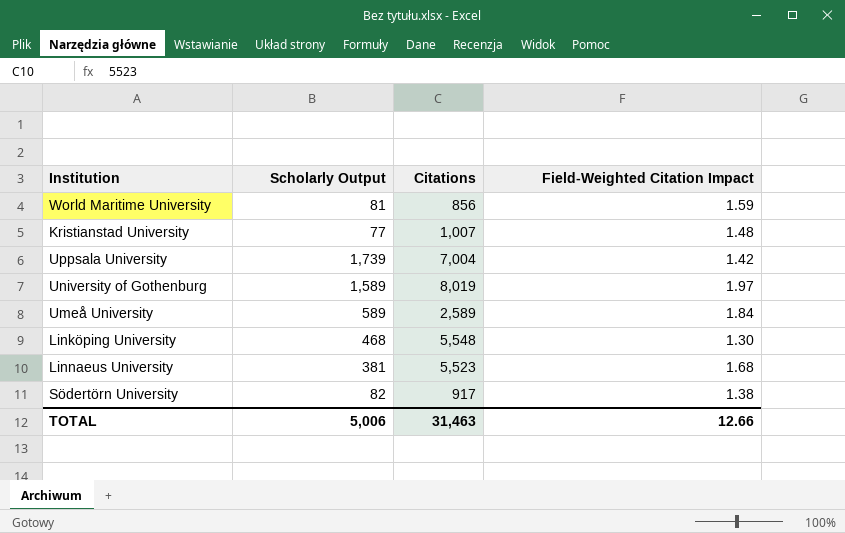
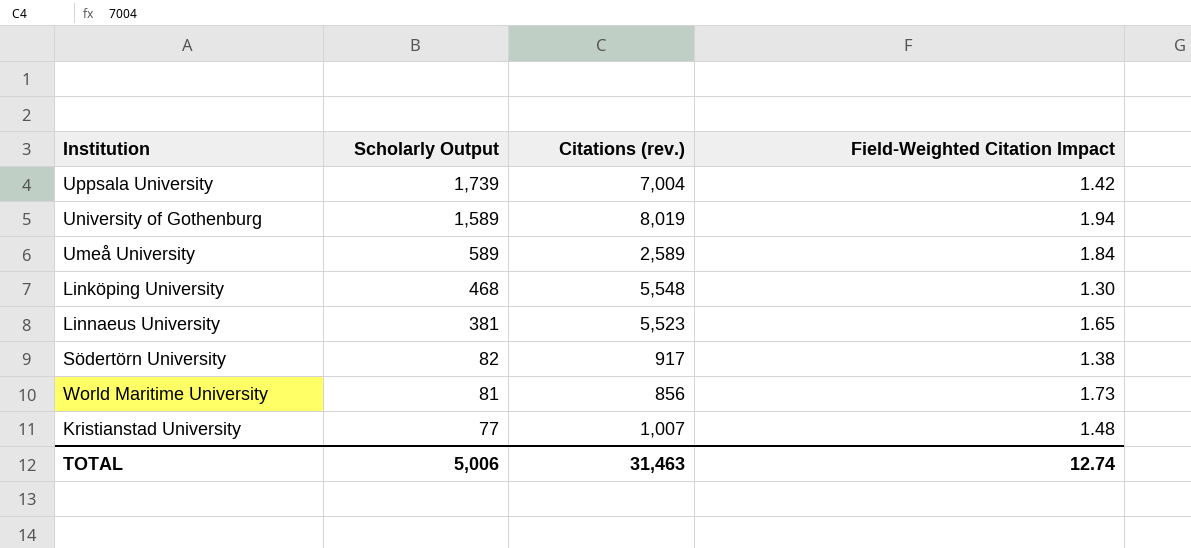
row order: none -> Scholarly Output descending
column name: Citations -> Citations (rev.)
University of Gothenburg | Field-Weighted Citation Impact: 1.97 -> 1.94
Linnaeus University | Field-Weighted Citation Impact: 1.68 -> 1.65
World Maritime University | Field-Weighted Citation Impact: 1.59 -> 1.73
TOTAL | Field-Weighted Citation Impact: 12.66 -> 12.74

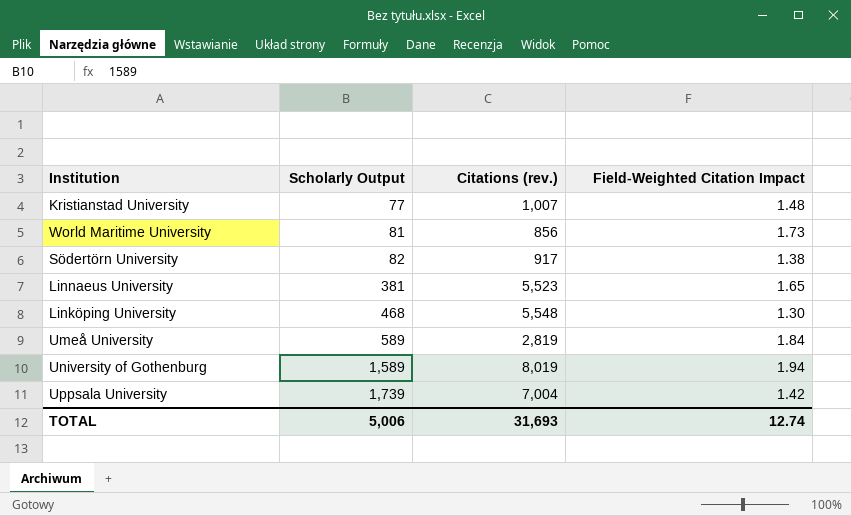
row order: Scholarly Output descending -> Scholarly Output ascending
Umeå University | Citations (rev.): 2,589 -> 2,819
TOTAL | Citations (rev.): 31,463 -> 31,693

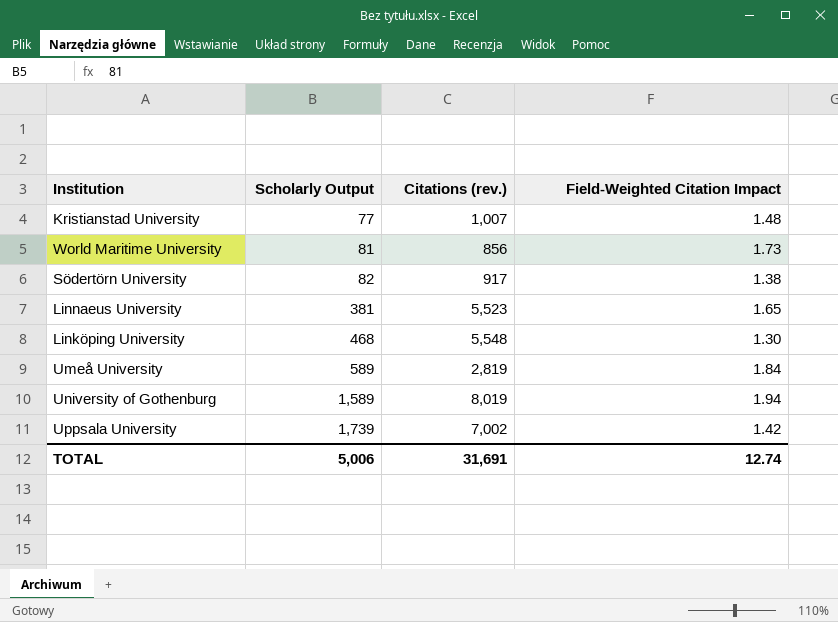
Uppsala University | Citations (rev.): 7,004 -> 7,002
TOTAL | Citations (rev.): 31,693 -> 31,691

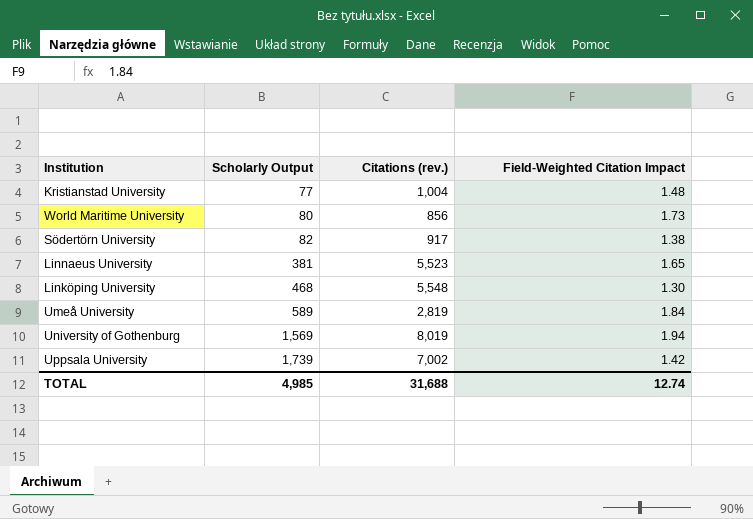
Kristianstad University | Citations (rev.): 1,007 -> 1,004
World Maritime University | Scholarly Output: 81 -> 80
University of Gothenburg | Scholarly Output: 1,589 -> 1,569
TOTAL | Scholarly Output: 5,006 -> 4,985
TOTAL | Citations (rev.): 31,691 -> 31,688

